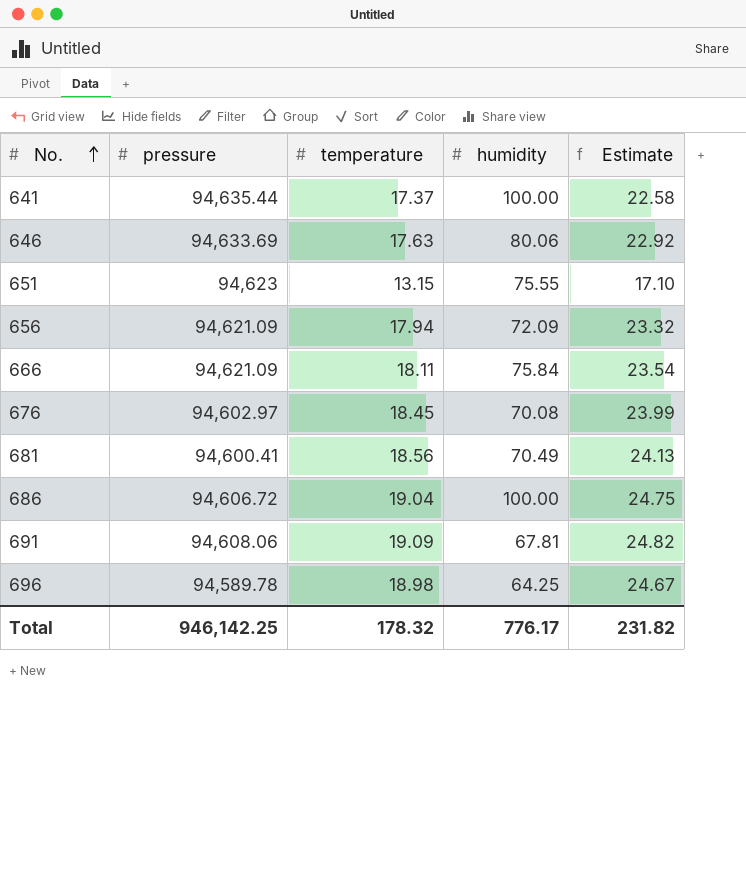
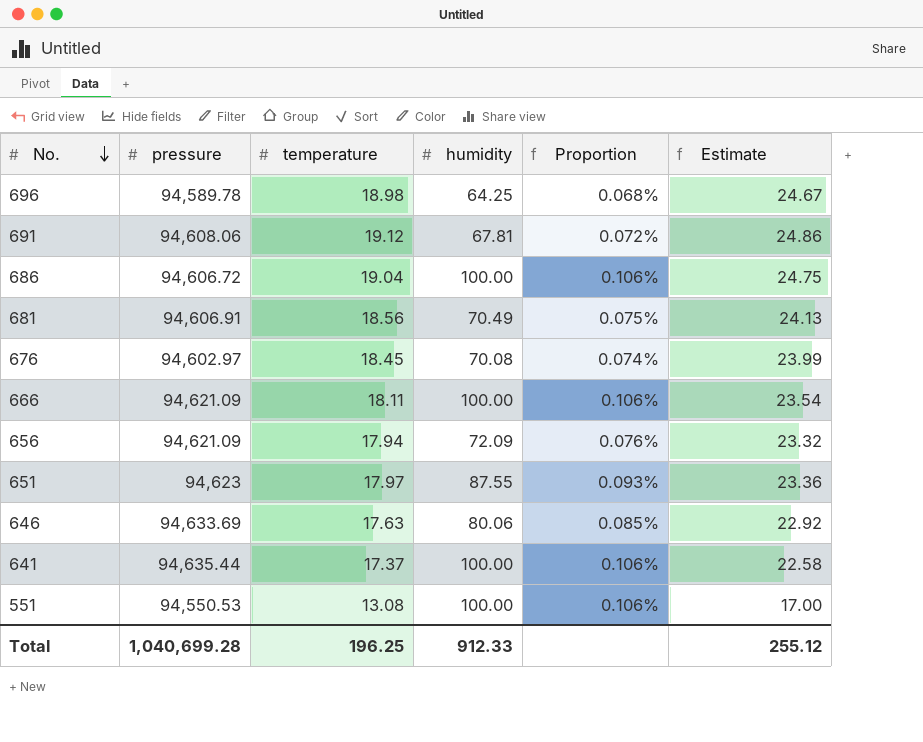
row order: No. ascending -> No. descending
column Proportion | formula: none -> [humidity] / [pressure]
691 | temperature: 19.09 -> 19.12
691 | Estimate: 24.82 -> 24.86
681 | pressure: 94,600.41 -> 94,606.91
666 | humidity: 75.84 -> 100.00
651 | temperature: 13.15 -> 17.97
651 | humidity: 75.55 -> 87.55
651 | Estimate: 17.10 -> 23.36
row 551: none -> 94,550.53 | 13.08 | 100.00 | 0.106% | 17.00
Total | pressure: 946,142.25 -> 1,040,699.28
Total | temperature: 178.32 -> 196.25
Total | humidity: 776.17 -> 912.33
Total | Estimate: 231.82 -> 255.12

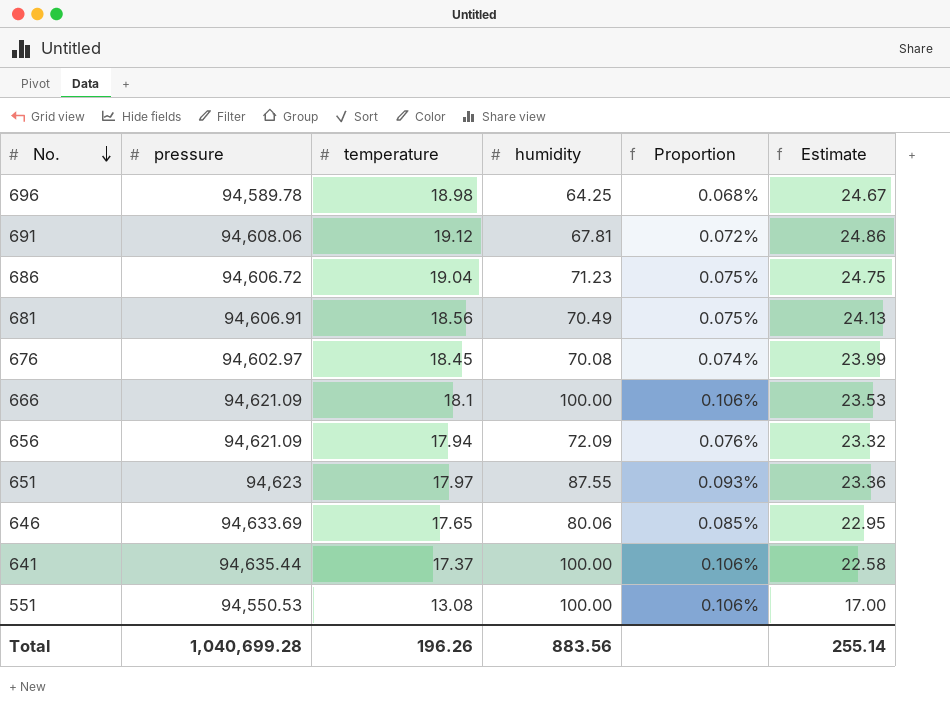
686 | humidity: 100.00 -> 71.23
686 | Proportion: 0.106% -> 0.075%
666 | temperature: 18.11 -> 18.1
666 | Estimate: 23.54 -> 23.53
646 | temperature: 17.63 -> 17.65
646 | Estimate: 22.92 -> 22.95
Total | temperature: 196.25 -> 196.26
Total | humidity: 912.33 -> 883.56
Total | Estimate: 255.12 -> 255.14

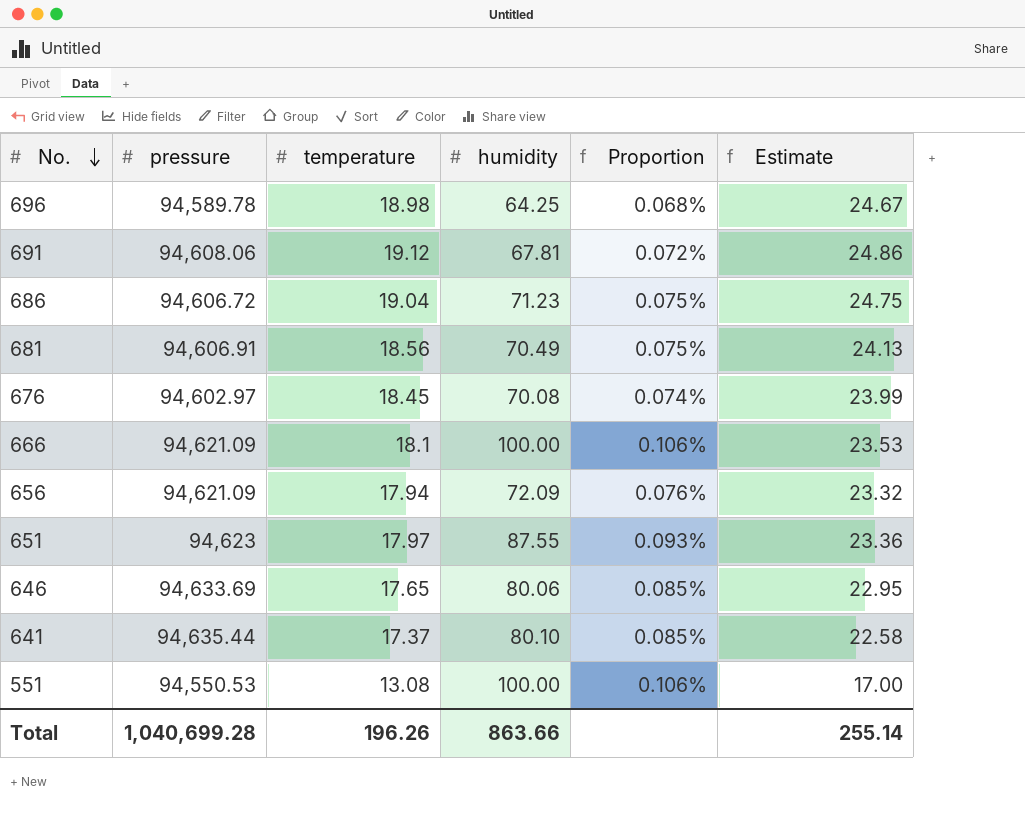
641 | humidity: 100.00 -> 80.10
641 | Proportion: 0.106% -> 0.085%
Total | humidity: 883.56 -> 863.66

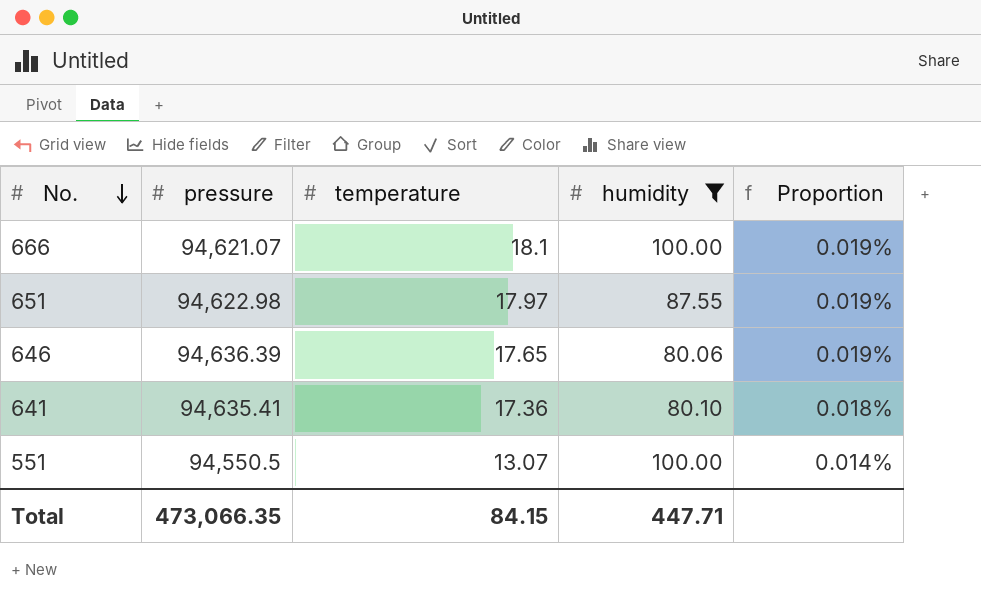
filter: none -> humidity >= 80.06
column Estimate | formula: [temperature] * 1.3 -> none
column Proportion | formula: [humidity] / [pressure] -> [temperature] / [pressure]
666 | pressure: 94,621.09 -> 94,621.07
651 | pressure: 94,623 -> 94,622.98
646 | pressure: 94,633.69 -> 94,636.39
641 | pressure: 94,635.44 -> 94,635.41
641 | temperature: 17.37 -> 17.36
551 | pressure: 94,550.53 -> 94,550.5
551 | temperature: 13.08 -> 13.07
Total | pressure: 1,040,699.28 -> 473,066.35
Total | temperature: 196.26 -> 84.15
Total | humidity: 863.66 -> 447.71

